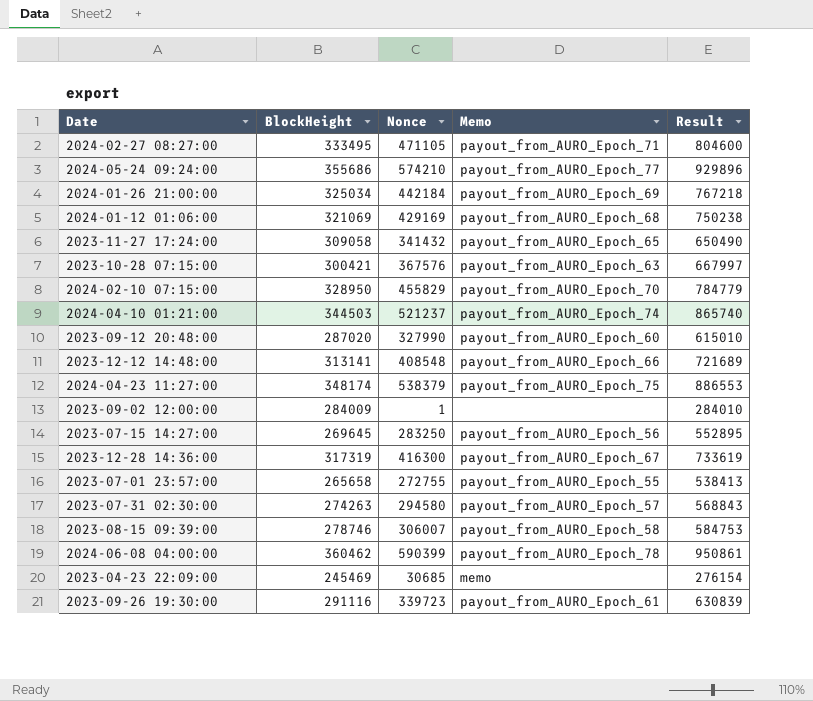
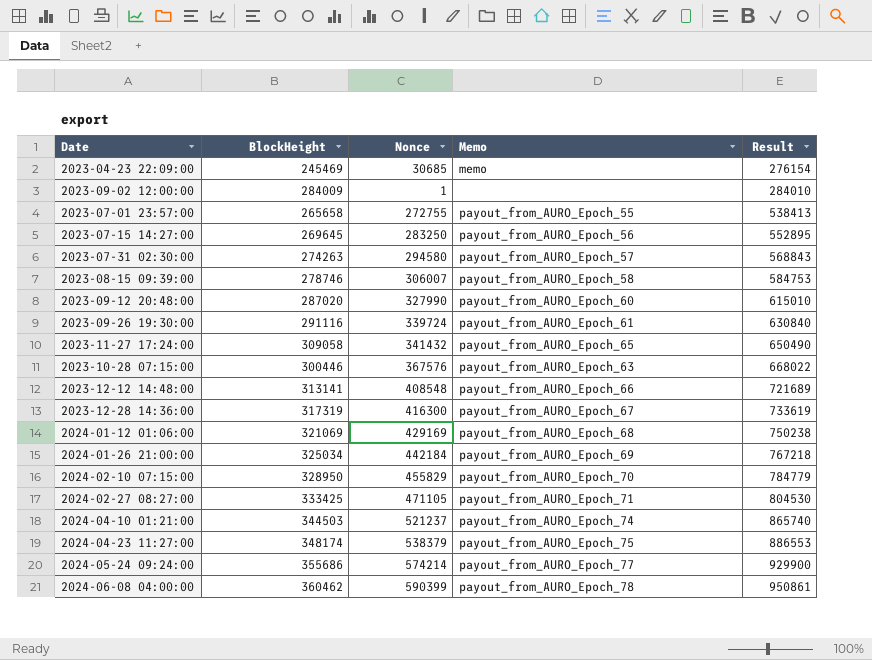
row order: none -> Result ascending
2023-09-26 19:30:00 | Nonce: 339723 -> 339724
2023-09-26 19:30:00 | Result: 630839 -> 630840
2023-10-28 07:15:00 | BlockHeight: 300421 -> 300446
2023-10-28 07:15:00 | Result: 667997 -> 668022
2024-02-27 08:27:00 | BlockHeight: 333495 -> 333425
2024-02-27 08:27:00 | Result: 804600 -> 804530
2024-05-24 09:24:00 | Nonce: 574210 -> 574214
2024-05-24 09:24:00 | Result: 929896 -> 929900

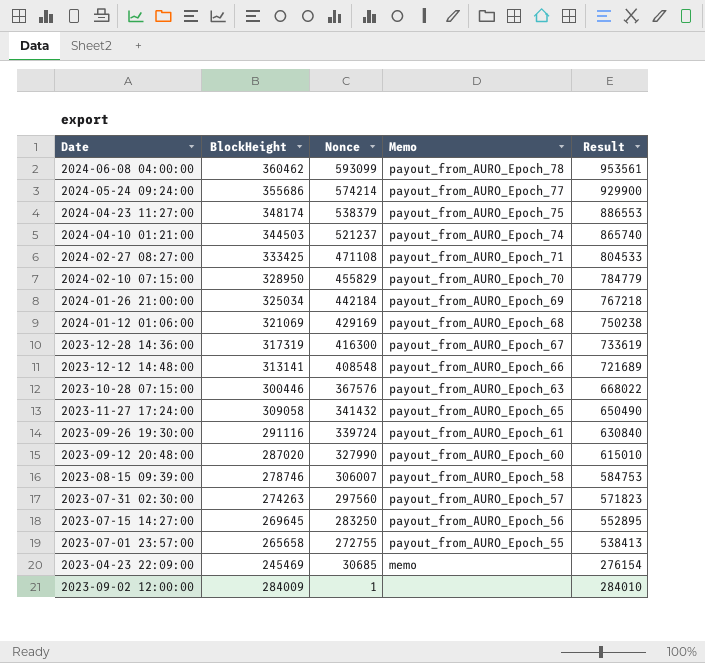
row order: Result ascending -> Nonce descending
2024-06-08 04:00:00 | Nonce: 590399 -> 593099
2024-06-08 04:00:00 | Result: 950861 -> 953561
2024-02-27 08:27:00 | Nonce: 471105 -> 471108
2024-02-27 08:27:00 | Result: 804530 -> 804533
2023-07-31 02:30:00 | Nonce: 294580 -> 297560
2023-07-31 02:30:00 | Result: 568843 -> 571823

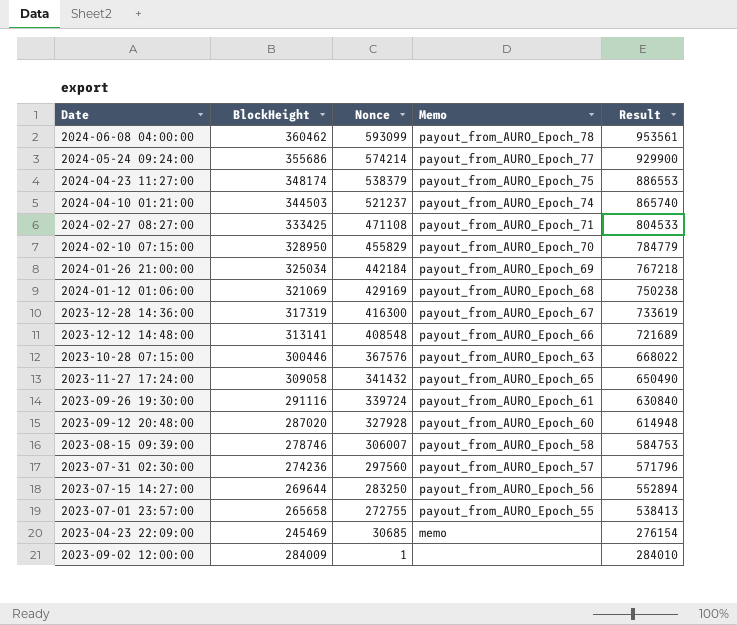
2023-09-12 20:48:00 | Nonce: 327990 -> 327928
2023-09-12 20:48:00 | Result: 615010 -> 614948
2023-07-31 02:30:00 | BlockHeight: 274263 -> 274236
2023-07-31 02:30:00 | Result: 571823 -> 571796
2023-07-15 14:27:00 | BlockHeight: 269645 -> 269644
2023-07-15 14:27:00 | Result: 552895 -> 552894

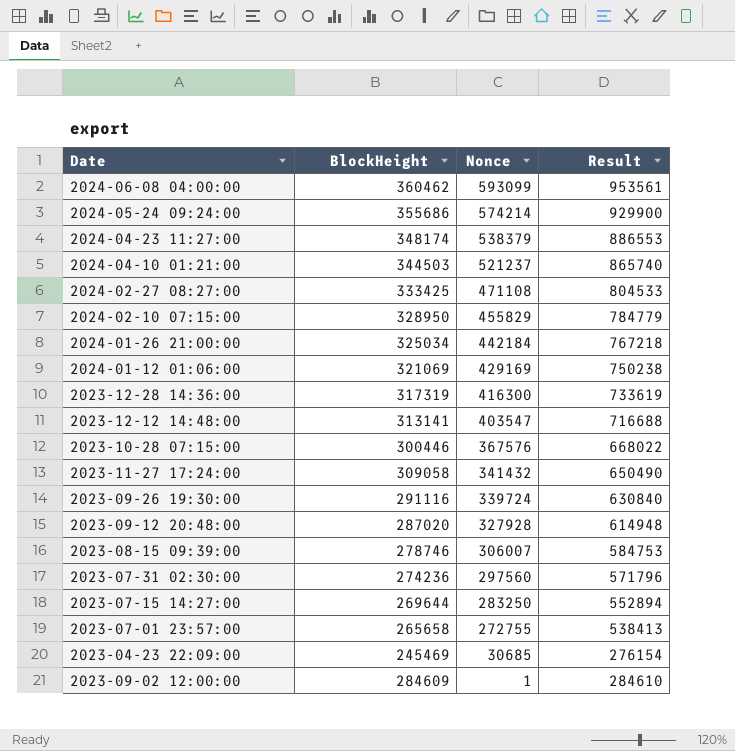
column Memo | position: 4 -> none
2023-12-12 14:48:00 | Nonce: 408548 -> 403547
2023-12-12 14:48:00 | Result: 721689 -> 716688
2023-09-02 12:00:00 | BlockHeight: 284009 -> 284609
2023-09-02 12:00:00 | Result: 284010 -> 284610

